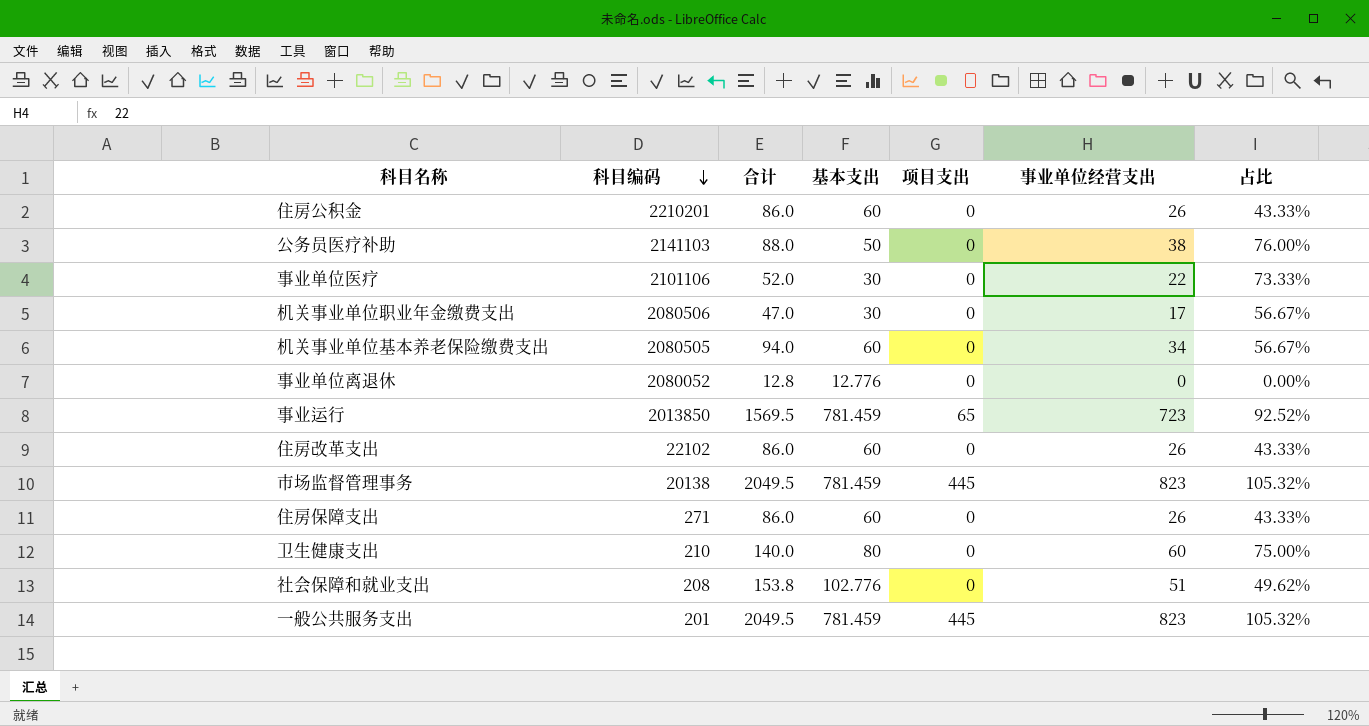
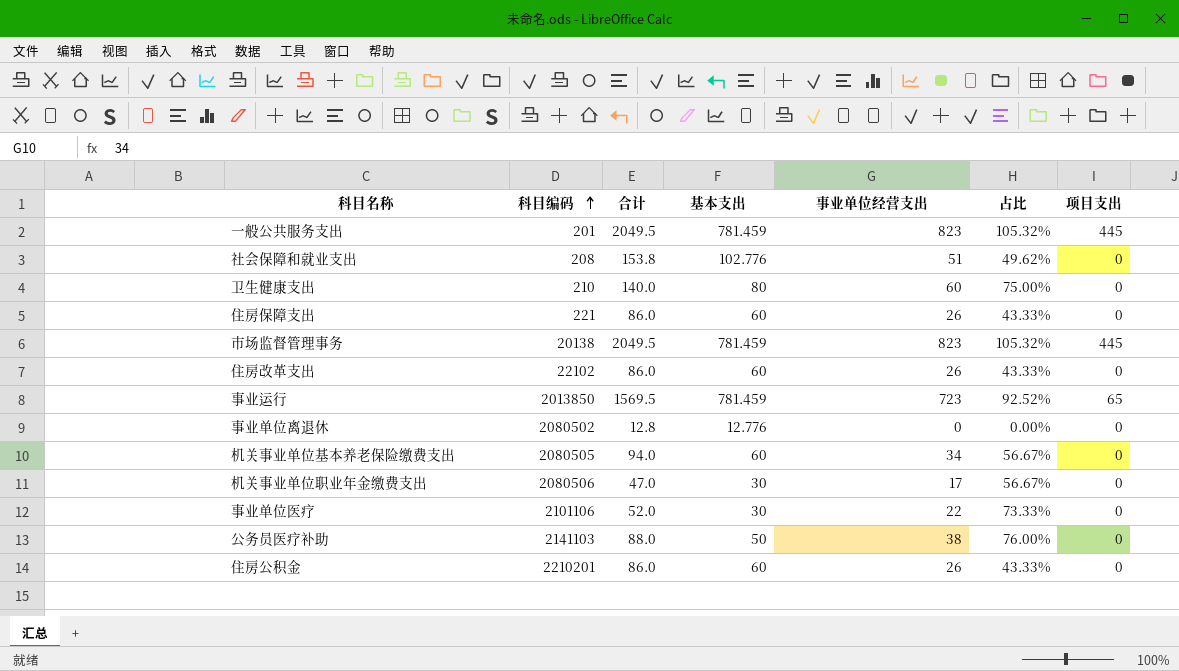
row order: 科目编码 descending -> 科目编码 ascending
column 项目支出 | position: 5 -> 7
住房保障支出 | 科目编码: 271 -> 221
事业单位离退休 | 科目编码: 2080052 -> 2080502

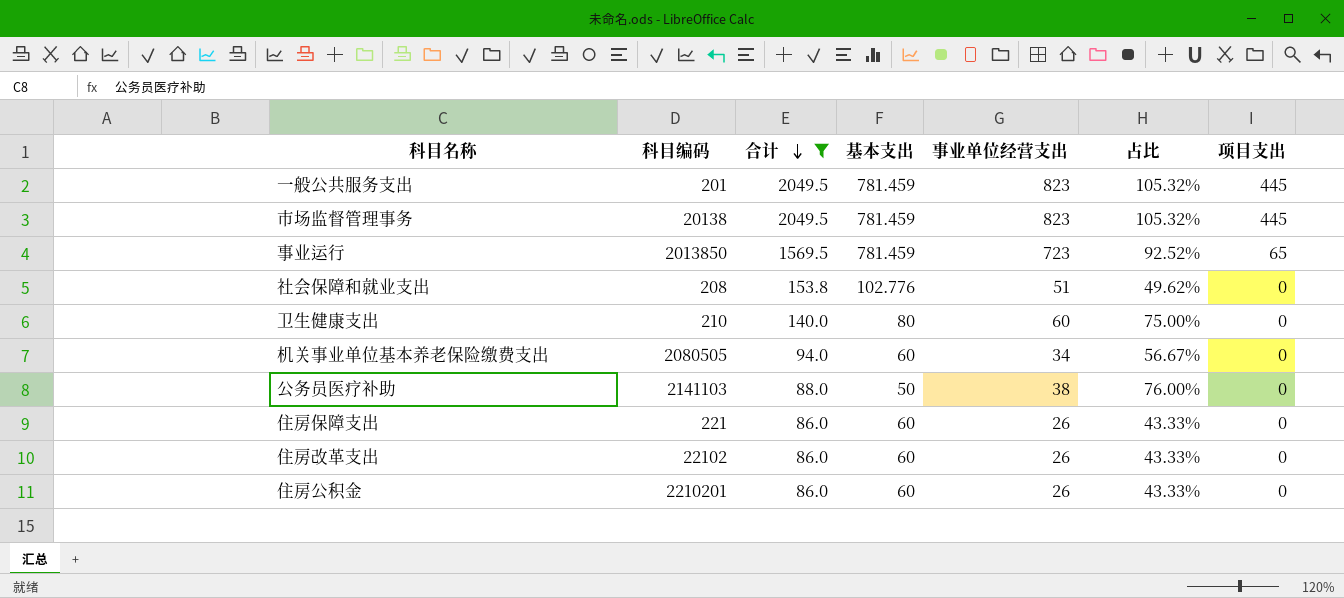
filter: none -> 合计 >= 86.0
row order: 科目编码 ascending -> 合计 descending

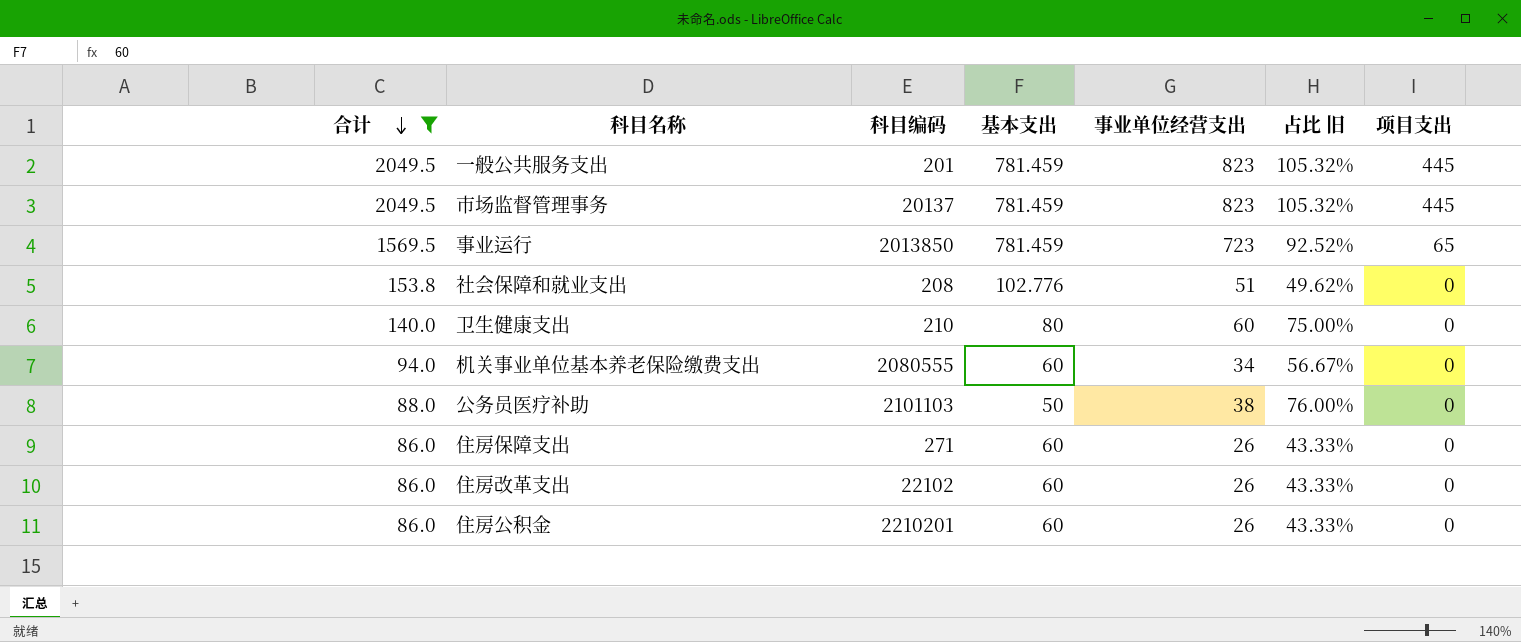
column 合计 | position: 3 -> 1
column name: 占比 -> 占比 旧
市场监督管理事务 | 科目编码: 20138 -> 20137
机关事业单位基本养老保险缴费支出 | 科目编码: 2080505 -> 2080555
公务员医疗补助 | 科目编码: 2141103 -> 2101103
住房保障支出 | 科目编码: 221 -> 271

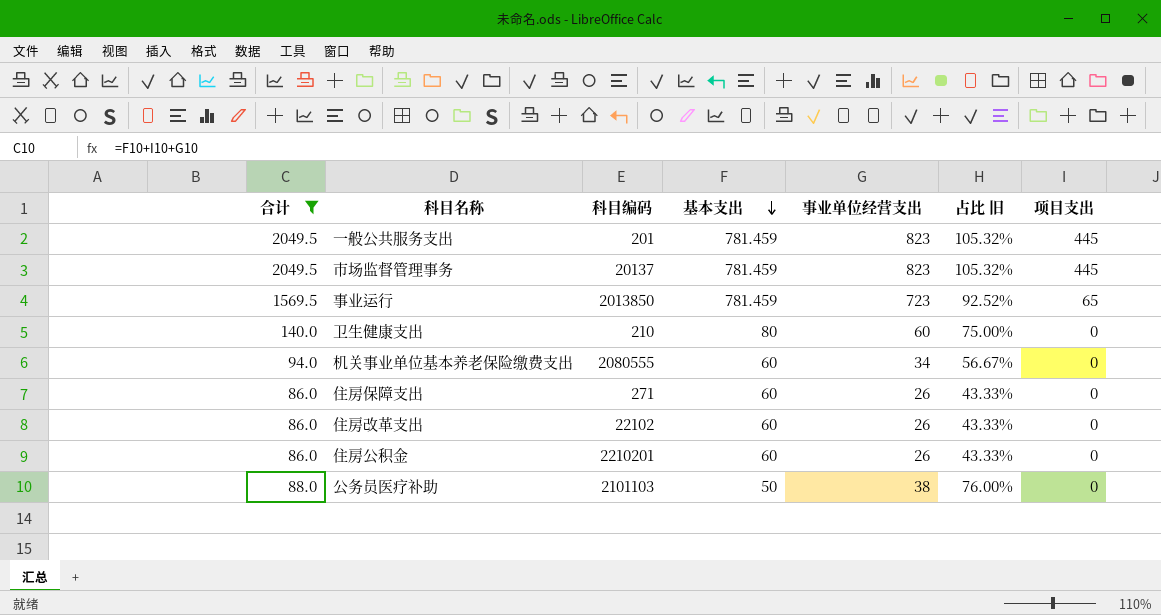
row order: 合计 descending -> 基本支出 descending
row 社会保障和就业支出: 153.8 | 208 | 102.776 | 51 | 49.62% | 0 -> none

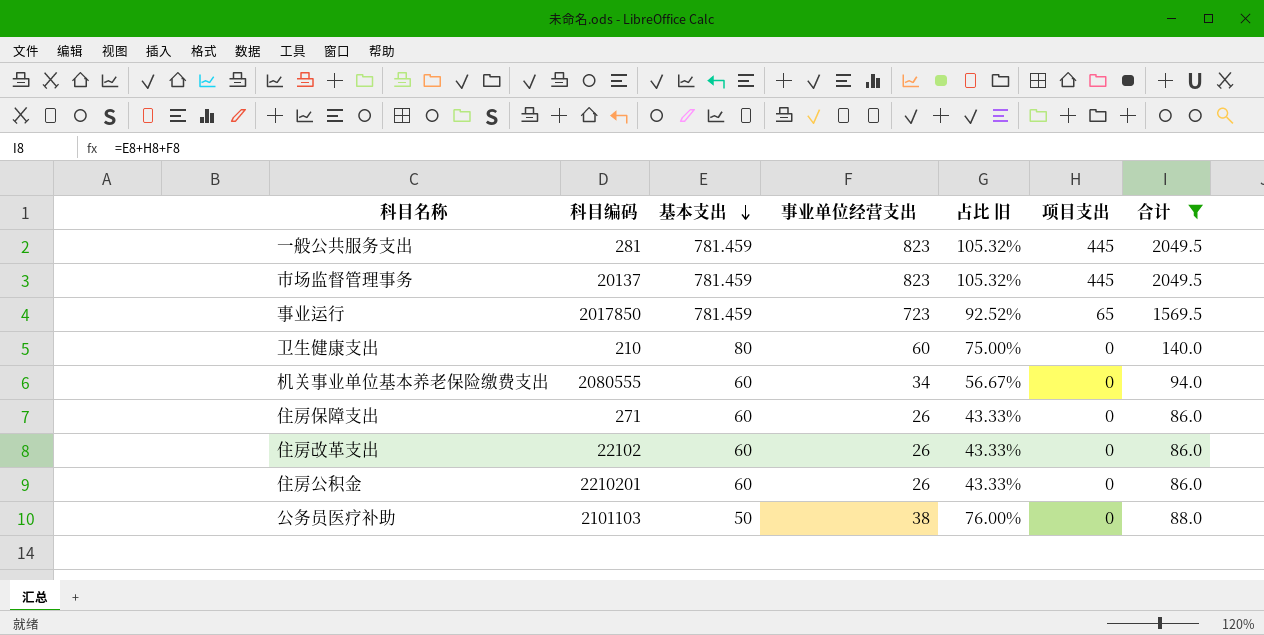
column 合计 | position: 1 -> 7
一般公共服务支出 | 科目编码: 201 -> 281
事业运行 | 科目编码: 2013850 -> 2017850

